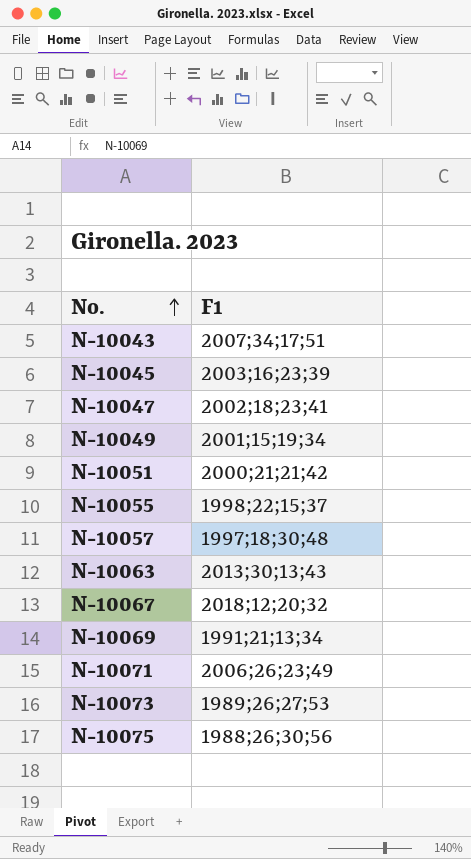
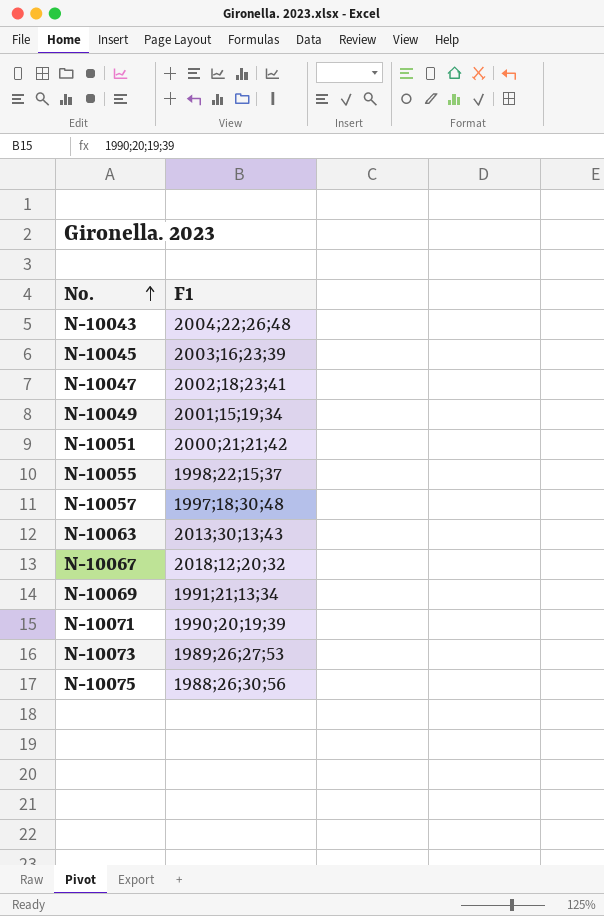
N-10043 | F1: 2007;34;17;51 -> 2004;22;26;48
N-10071 | F1: 2006;26;23;49 -> 1990;20;19;39

